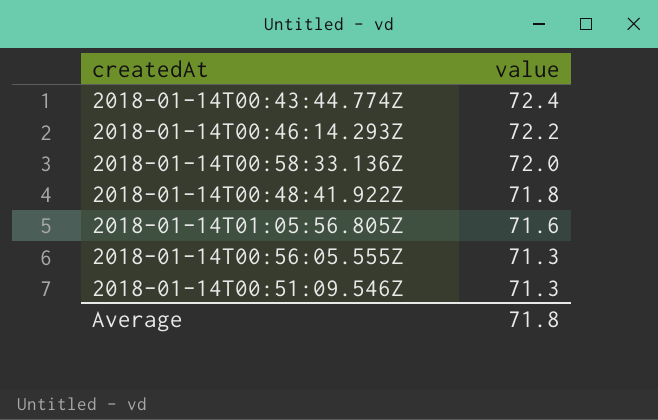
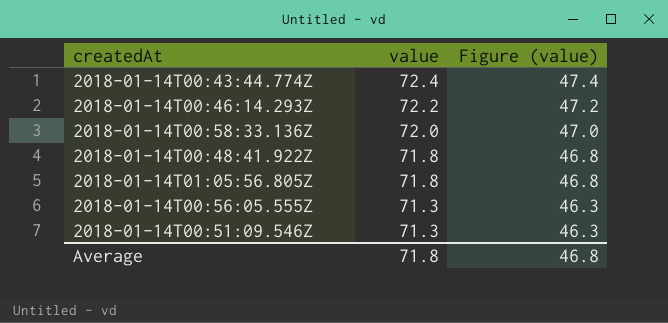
column Figure (value) | formula: none -> [value] - 25
2018-01-14T01:05:56.805Z | value: 71.6 -> 71.8

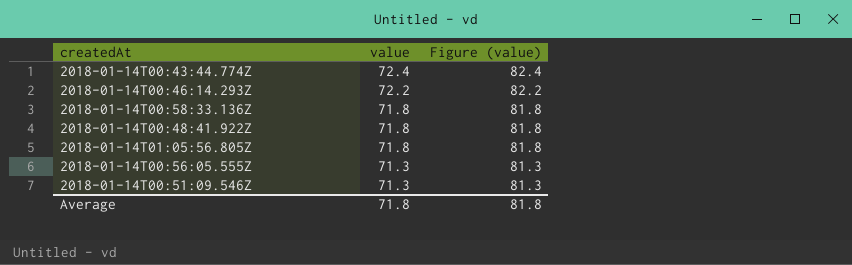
column Figure (value) | formula: [value] - 25 -> [value] + 10
2018-01-14T00:58:33.136Z | value: 72.0 -> 71.8
Average | Figure (value): 46.8 -> 81.8

